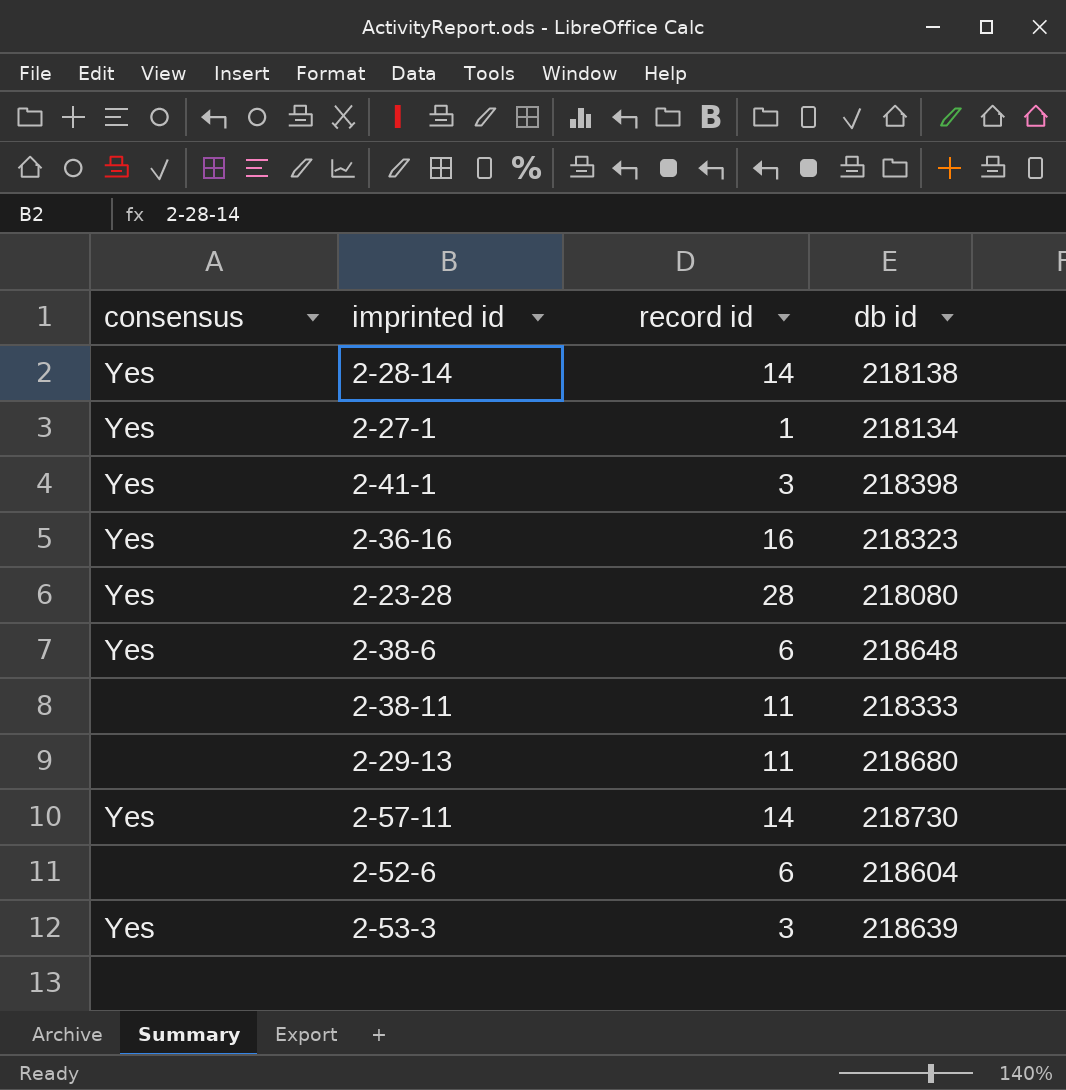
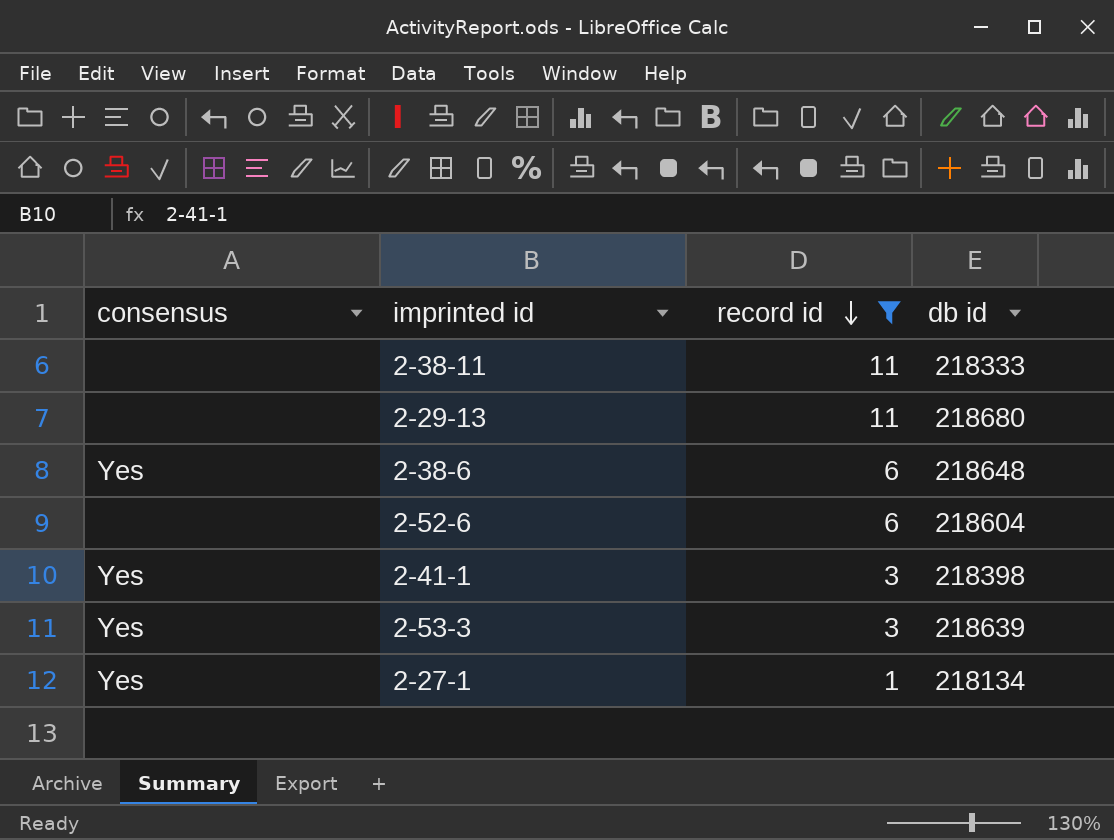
filter: none -> record id <= 11
row order: none -> record id descending

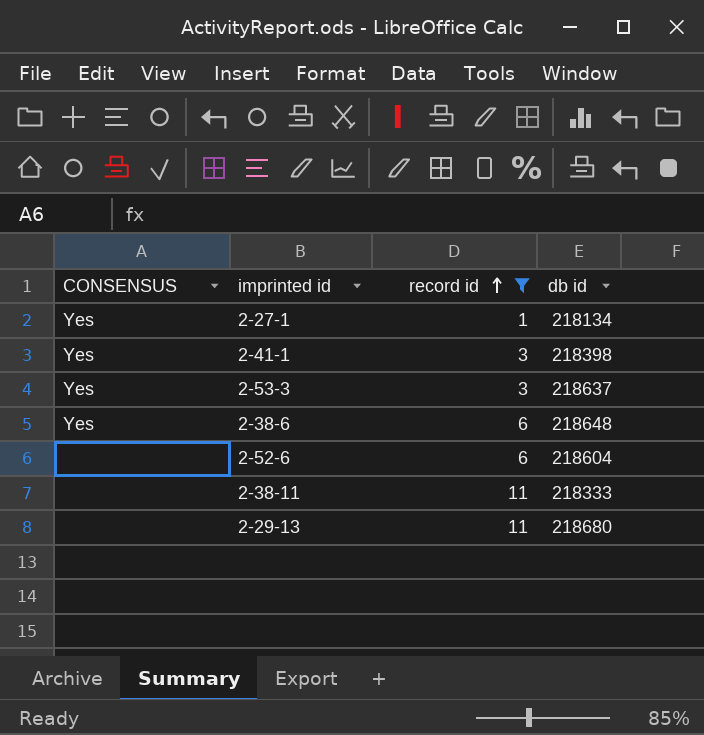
row order: record id descending -> record id ascending
column name: consensus -> CONSENSUS
2-53-3 | db id: 218639 -> 218637

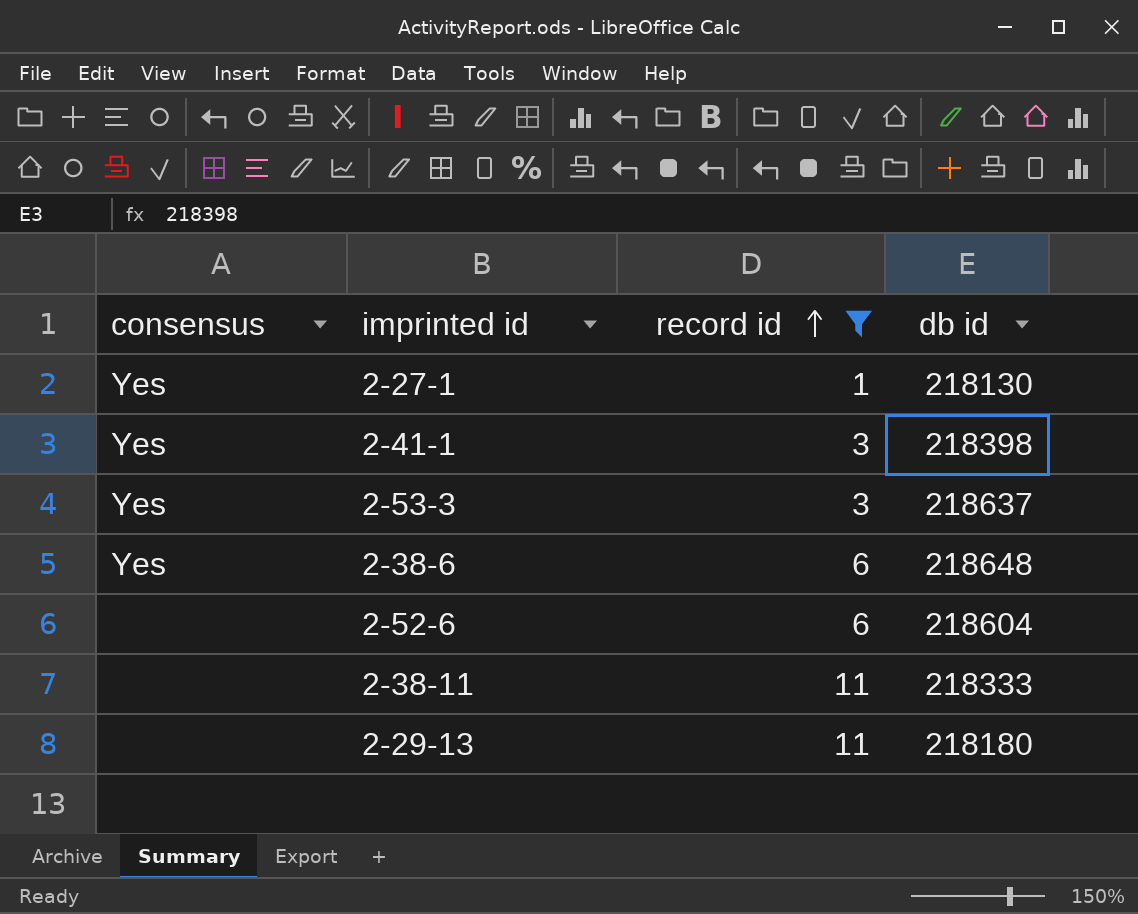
column name: CONSENSUS -> consensus
2-27-1 | db id: 218134 -> 218130
2-29-13 | db id: 218680 -> 218180

